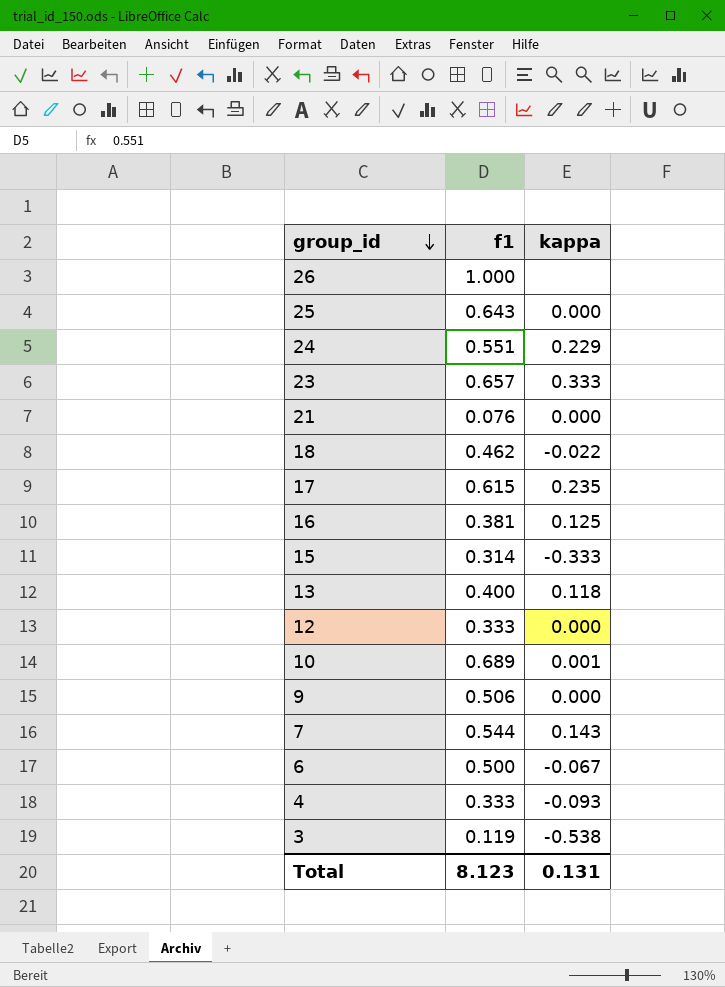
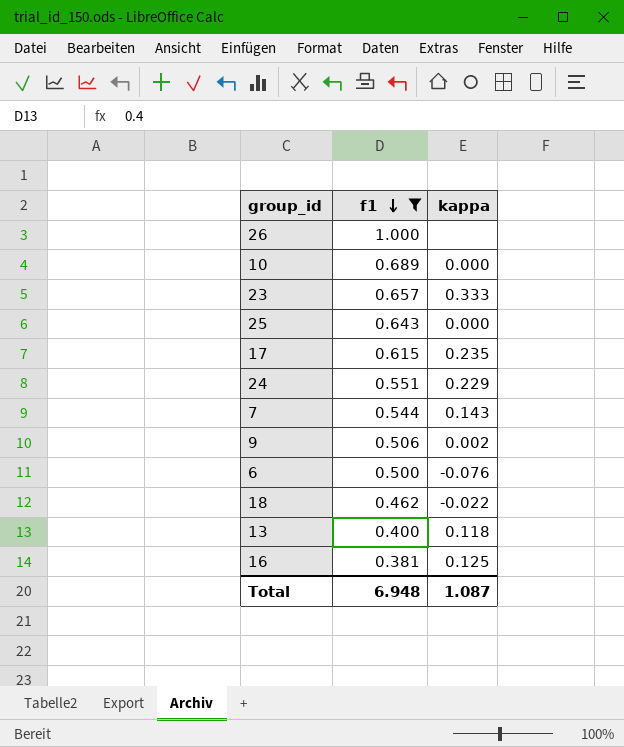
filter: none -> f1 >= 0.381
row order: group_id descending -> f1 descending
10 | kappa: 0.001 -> 0.000
9 | kappa: 0.000 -> 0.002
6 | kappa: -0.067 -> -0.076
Total | f1: 8.123 -> 6.948
Total | kappa: 0.131 -> 1.087

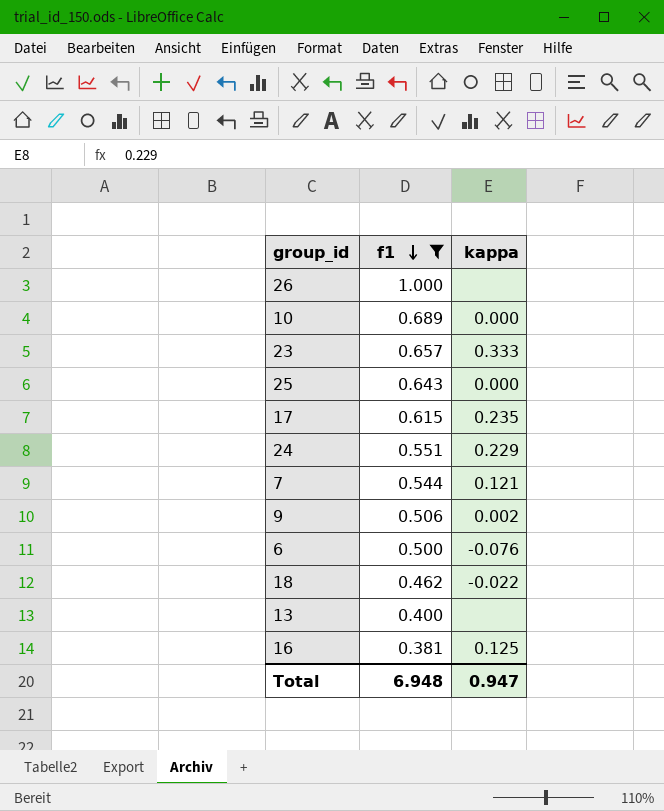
7 | kappa: 0.143 -> 0.121
13 | kappa: 0.118 -> none
Total | kappa: 1.087 -> 0.947

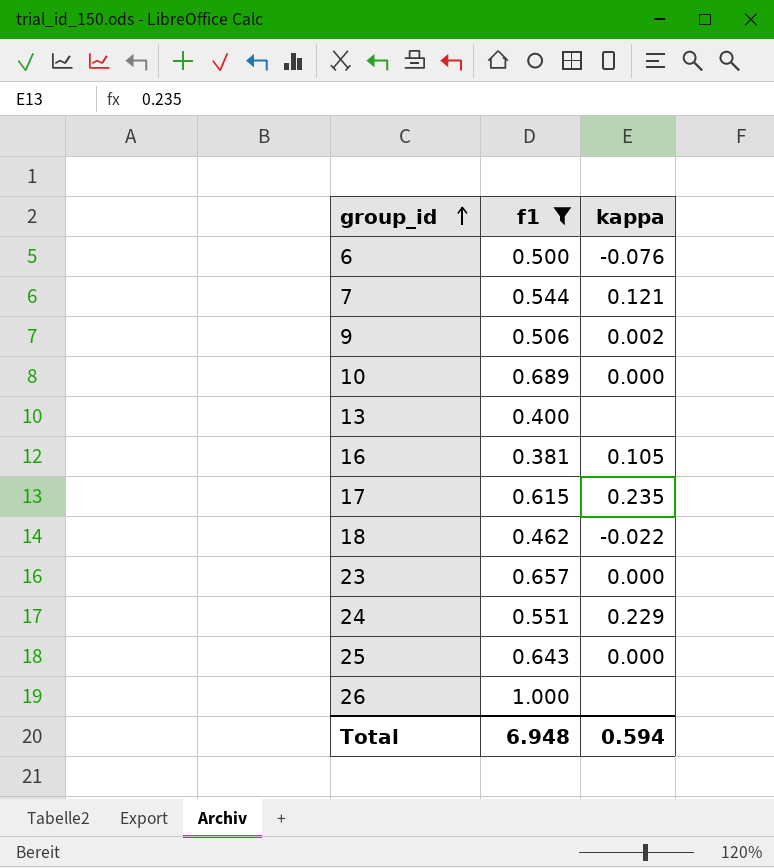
row order: f1 descending -> group_id ascending
16 | kappa: 0.125 -> 0.105
23 | kappa: 0.333 -> 0.000
Total | kappa: 0.947 -> 0.594

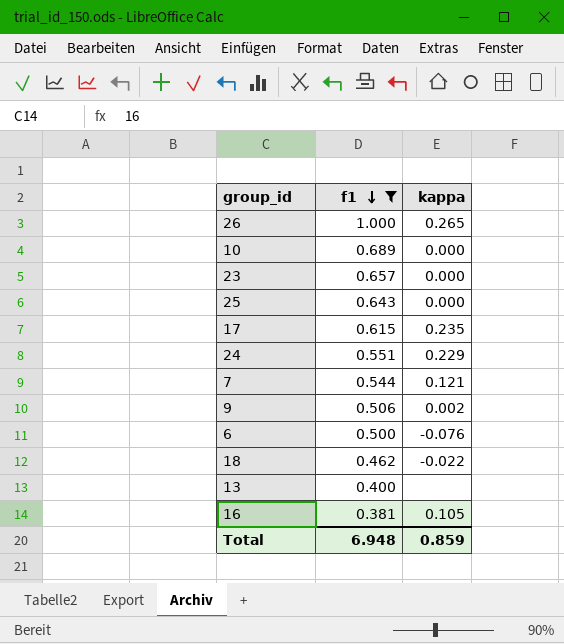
row order: group_id ascending -> f1 descending
26 | kappa: none -> 0.265
Total | kappa: 0.594 -> 0.859

